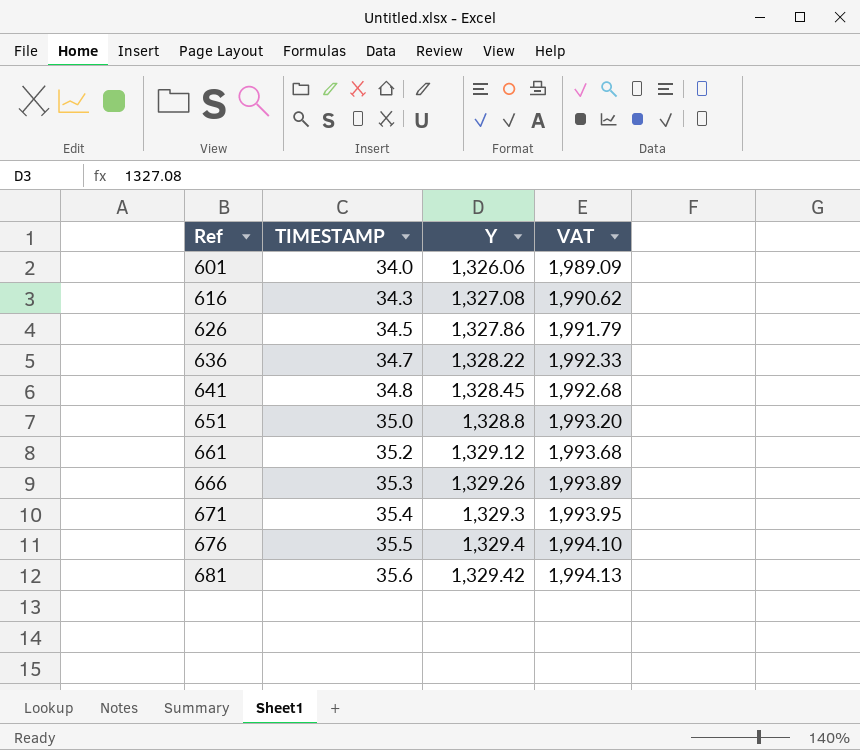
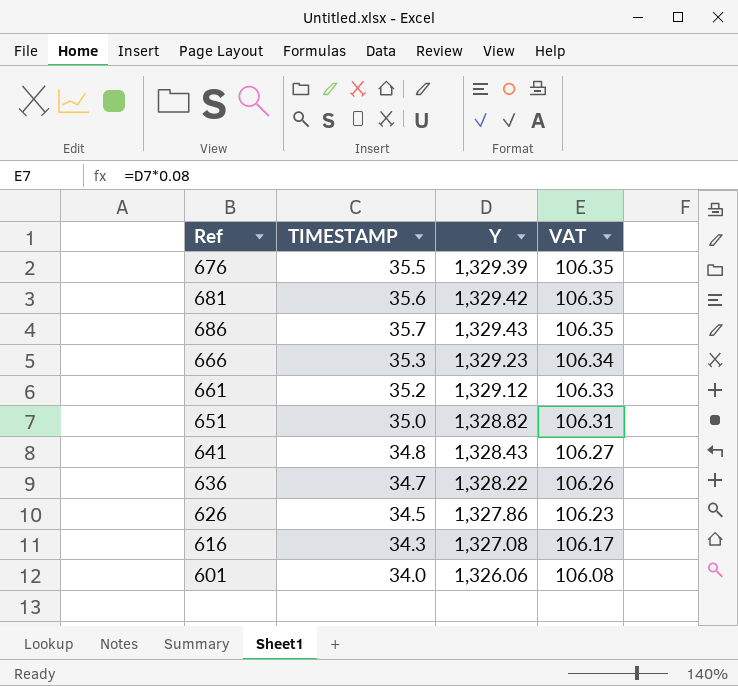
row order: Ref ascending -> VAT descending
column VAT | formula: [Y] * 1.5 -> [Y] * 0.08
row 671: 35.4 | 1,329.3 | 1,993.95 -> none
676 | Y: 1,329.4 -> 1,329.39
row 686: none -> 35.7 | 1,329.43 | 106.35
666 | Y: 1,329.26 -> 1,329.23
651 | Y: 1,328.8 -> 1,328.82
641 | Y: 1,328.45 -> 1,328.43

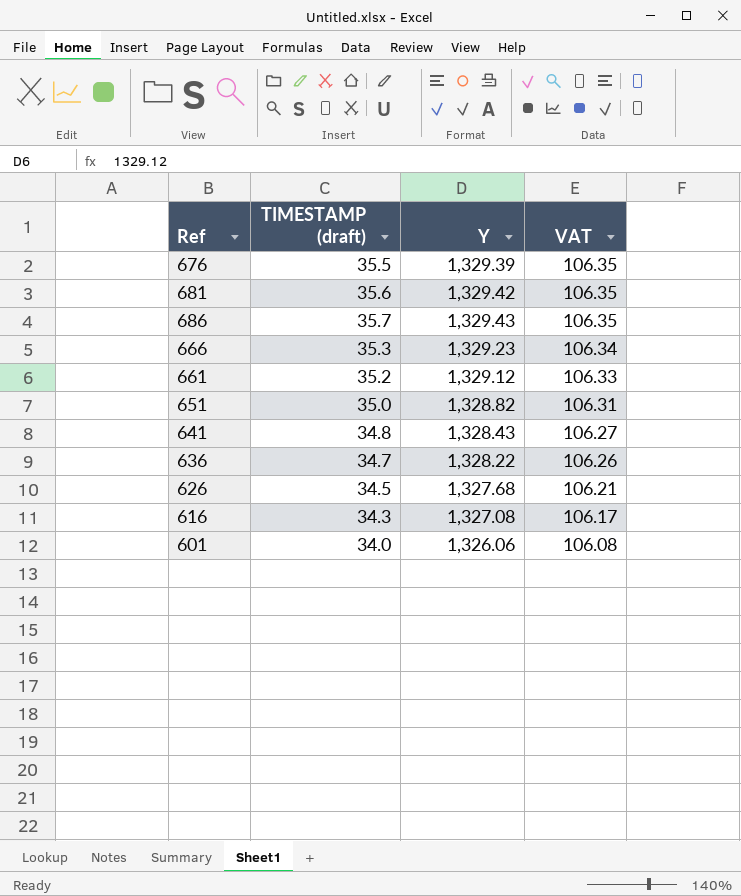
column name: TIMESTAMP -> TIMESTAMP (draft)
626 | Y: 1,327.86 -> 1,327.68
626 | VAT: 106.23 -> 106.21

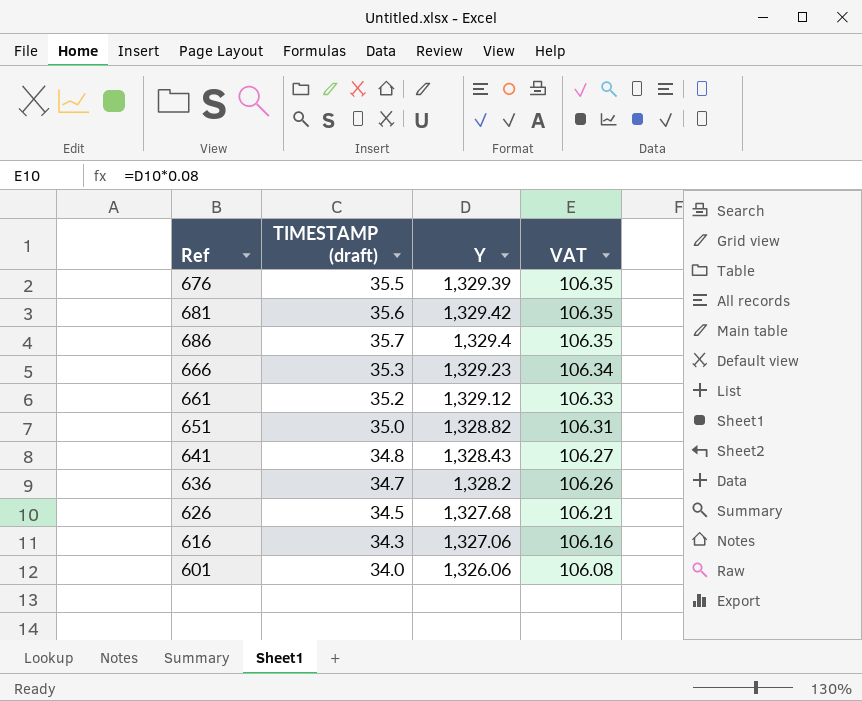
686 | Y: 1,329.43 -> 1,329.4
636 | Y: 1,328.22 -> 1,328.2
616 | Y: 1,327.08 -> 1,327.06
616 | VAT: 106.17 -> 106.16

